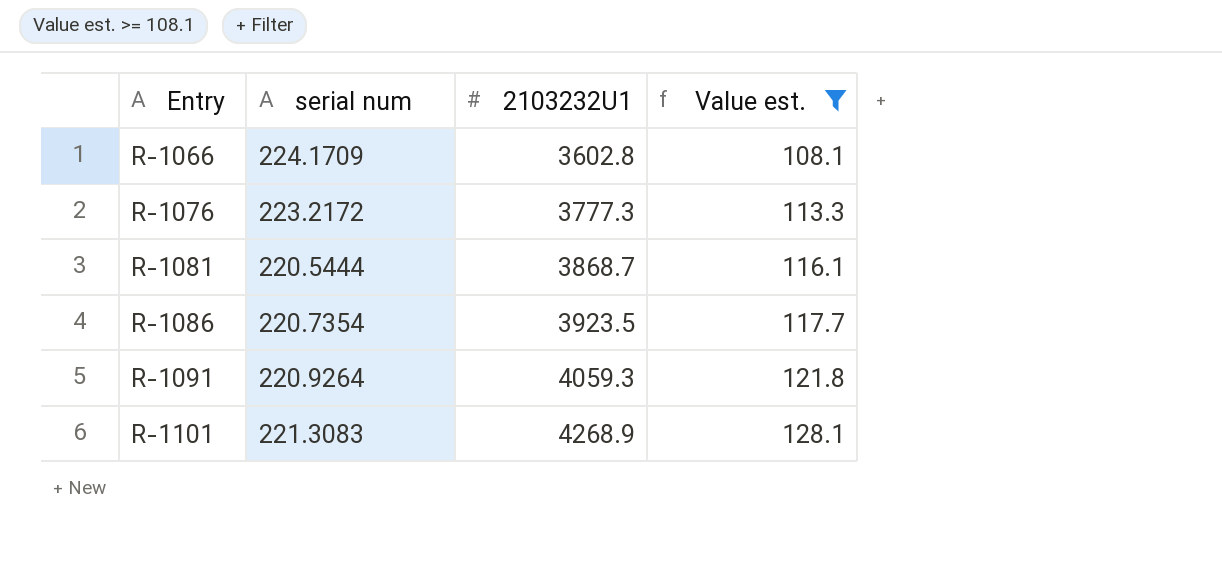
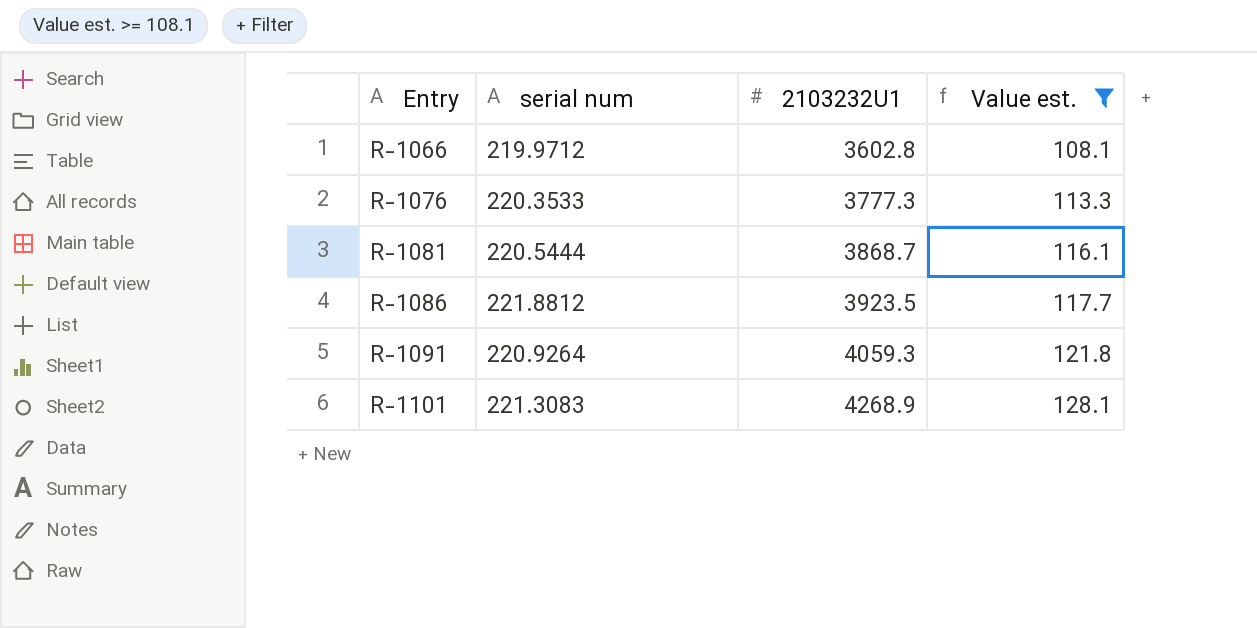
R-1066 | serial num: 224.1709 -> 219.9712
R-1076 | serial num: 223.2172 -> 220.3533
R-1086 | serial num: 220.7354 -> 221.8812

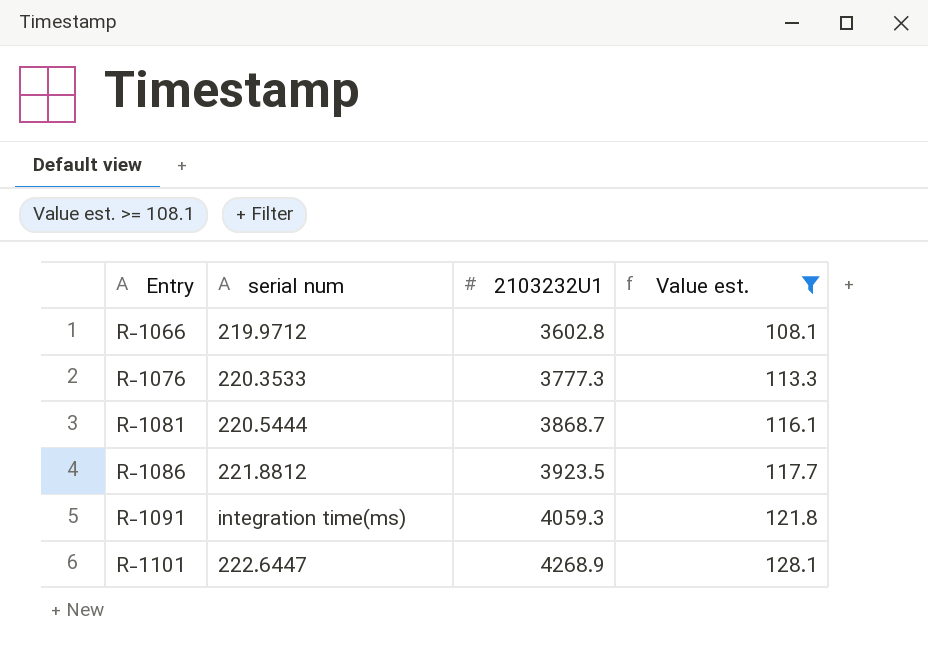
R-1091 | serial num: 220.9264 -> integration time(ms)
R-1101 | serial num: 221.3083 -> 222.6447

